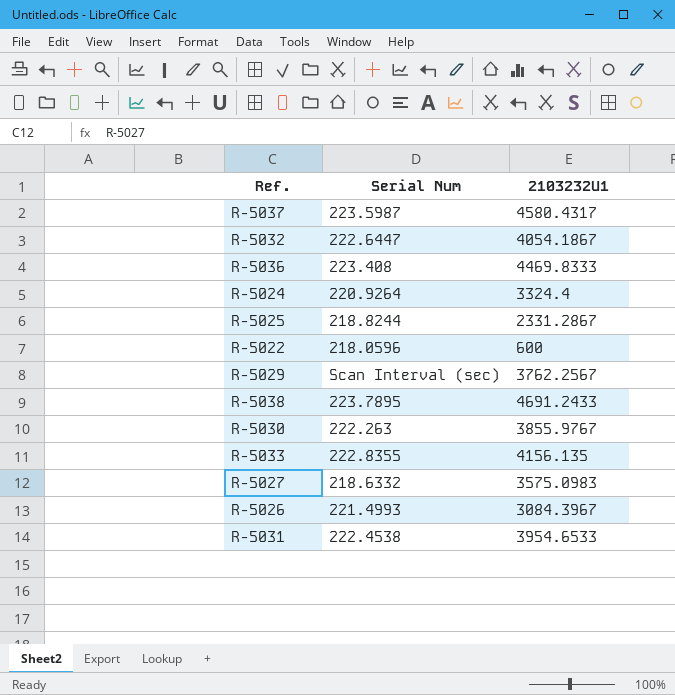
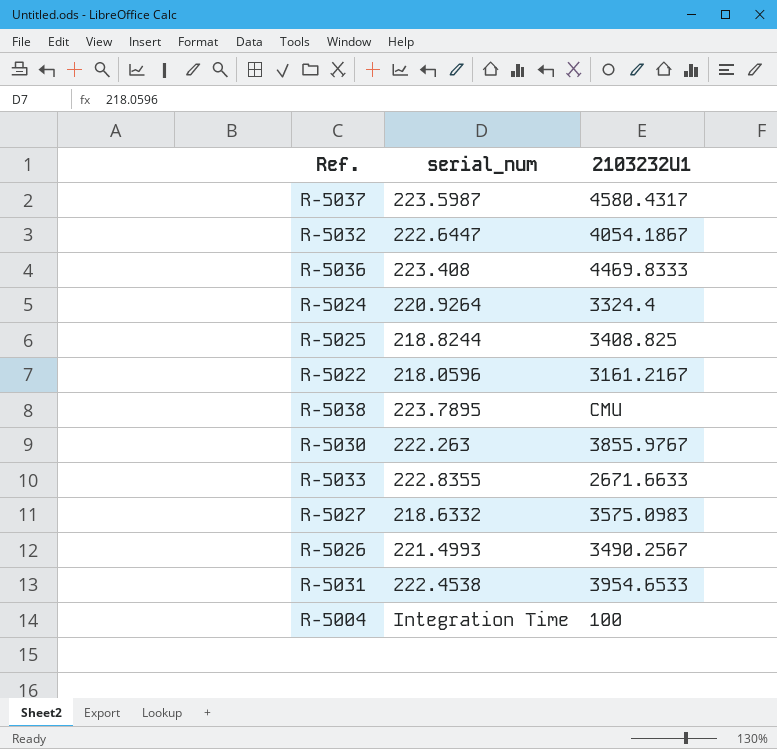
column name: Serial Num -> serial_num
row R-5029: Scan Interval (sec) | 3762.2567 -> none
R-5025 | 2103232U1: 2331.2867 -> 3408.825
R-5022 | 2103232U1: 600 -> 3161.2167
R-5038 | 2103232U1: 4691.2433 -> CMU
R-5033 | 2103232U1: 4156.135 -> 2671.6633
R-5026 | 2103232U1: 3084.3967 -> 3490.2567
row R-5004: none -> Integration Time | 100

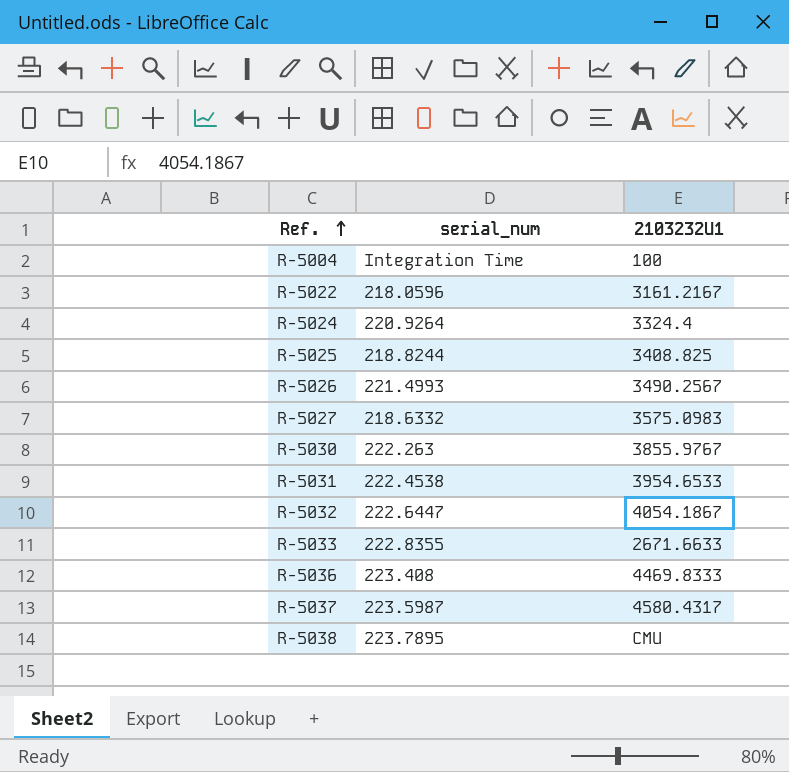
row order: none -> Ref. ascending

